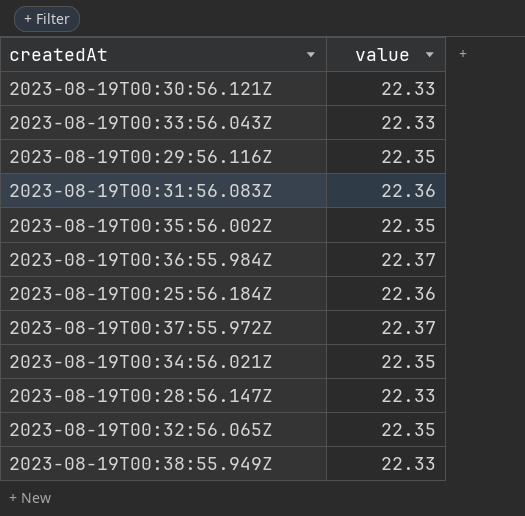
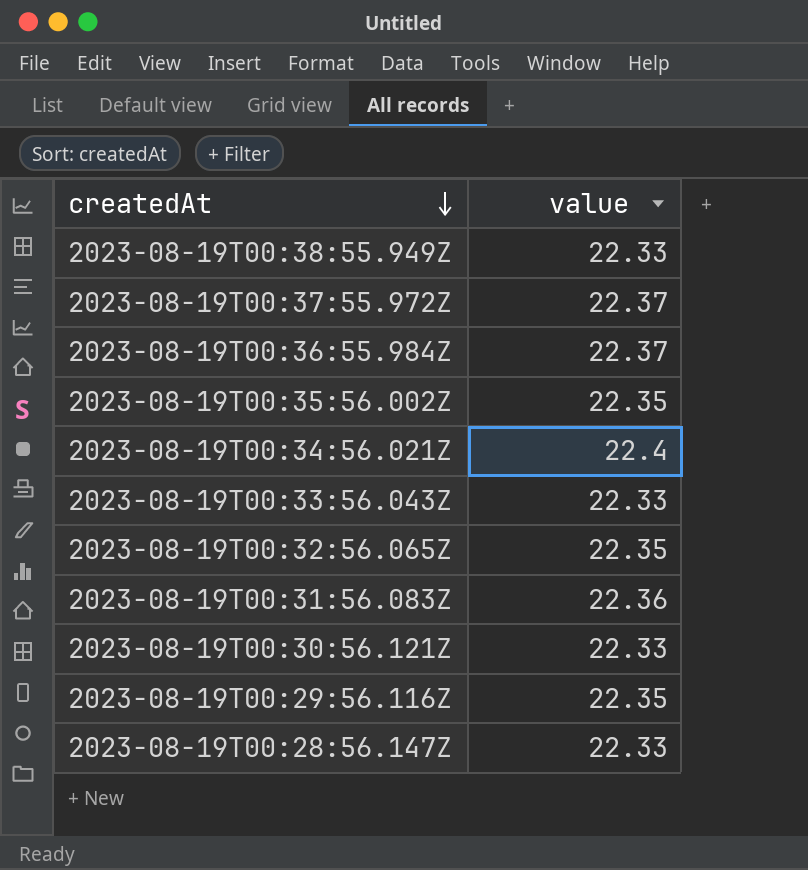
row order: none -> createdAt descending
row 2023-08-19T00:25:56.184Z: 22.36 -> none
2023-08-19T00:34:56.021Z | value: 22.35 -> 22.4

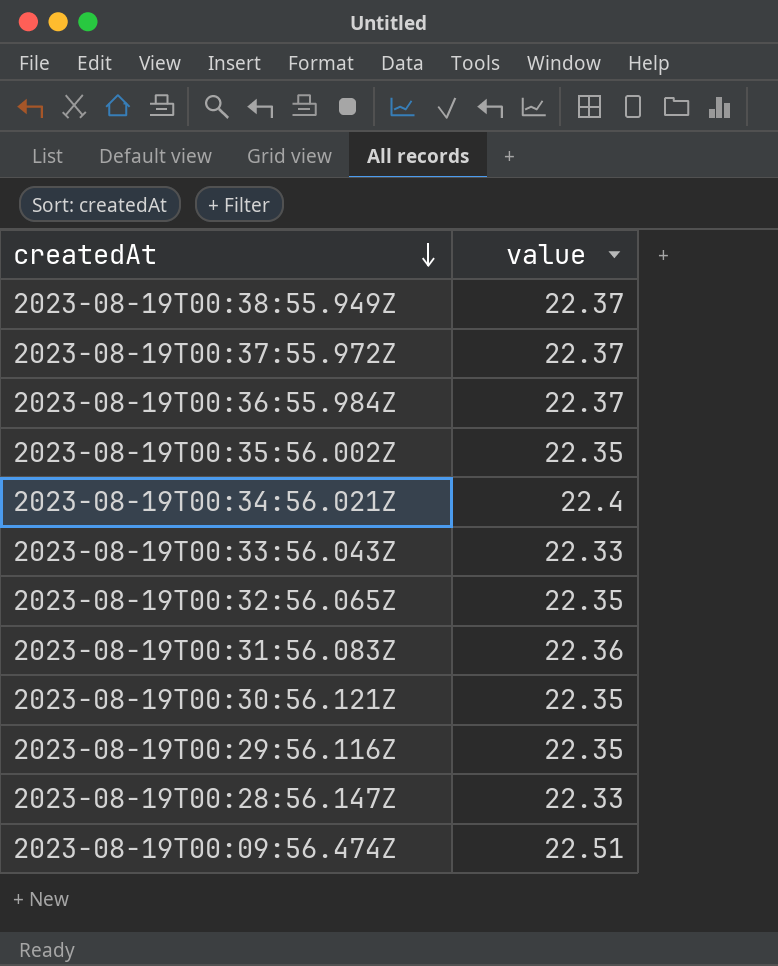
2023-08-19T00:38:55.949Z | value: 22.33 -> 22.37
2023-08-19T00:30:56.121Z | value: 22.33 -> 22.35
row 2023-08-19T00:09:56.474Z: none -> 22.51

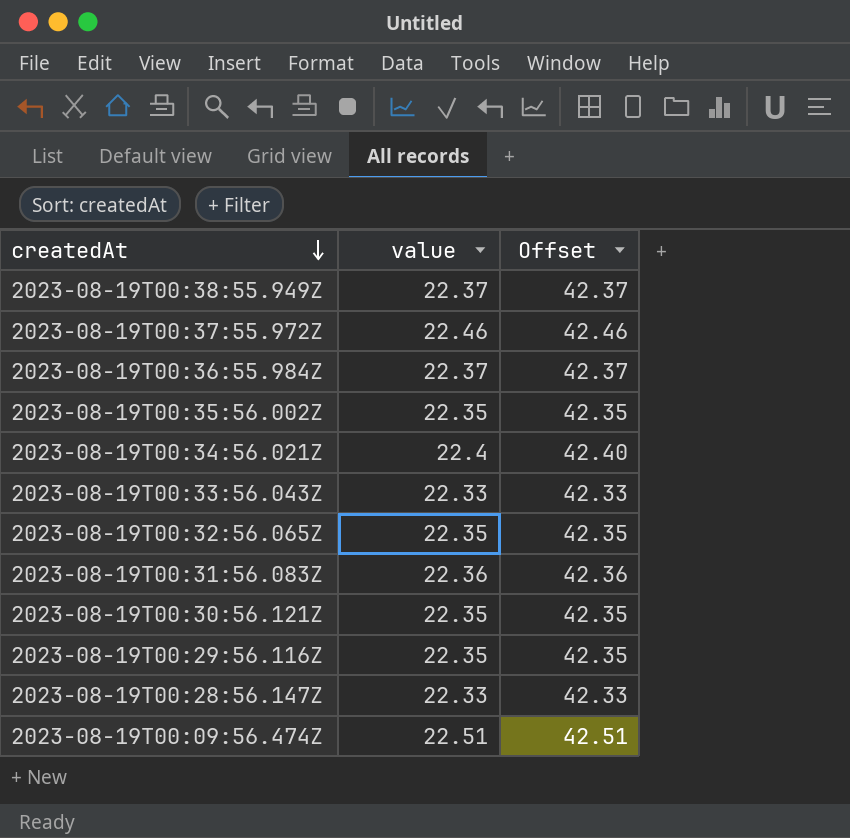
column Offset | formula: none -> [value] + 20
2023-08-19T00:37:55.972Z | value: 22.37 -> 22.46

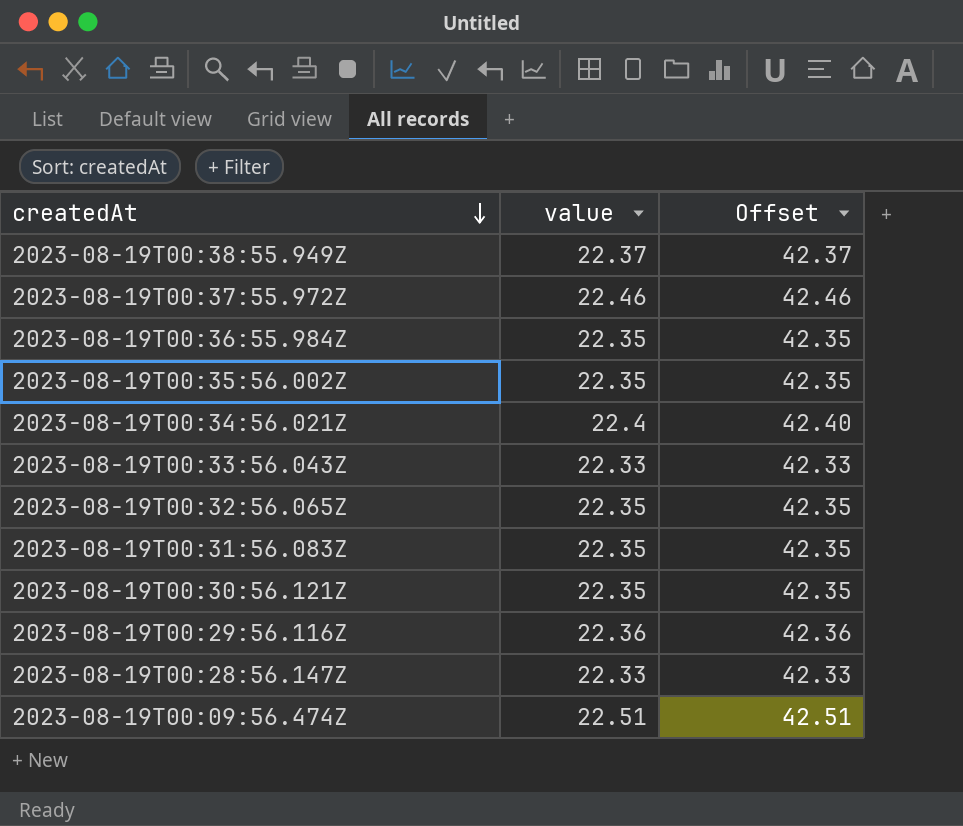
2023-08-19T00:36:55.984Z | value: 22.37 -> 22.35
2023-08-19T00:36:55.984Z | Offset: 42.37 -> 42.35
2023-08-19T00:31:56.083Z | value: 22.36 -> 22.35
2023-08-19T00:31:56.083Z | Offset: 42.36 -> 42.35
2023-08-19T00:29:56.116Z | value: 22.35 -> 22.36
2023-08-19T00:29:56.116Z | Offset: 42.35 -> 42.36

